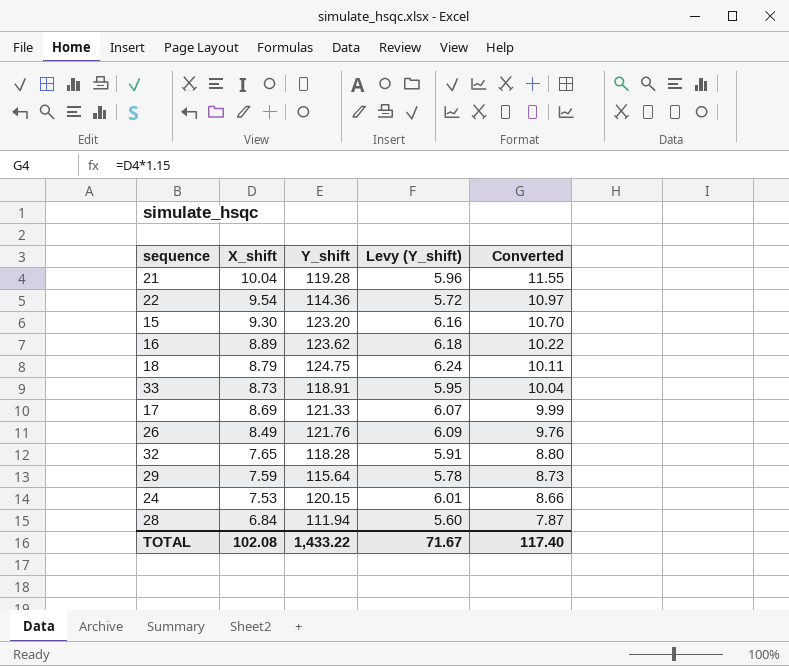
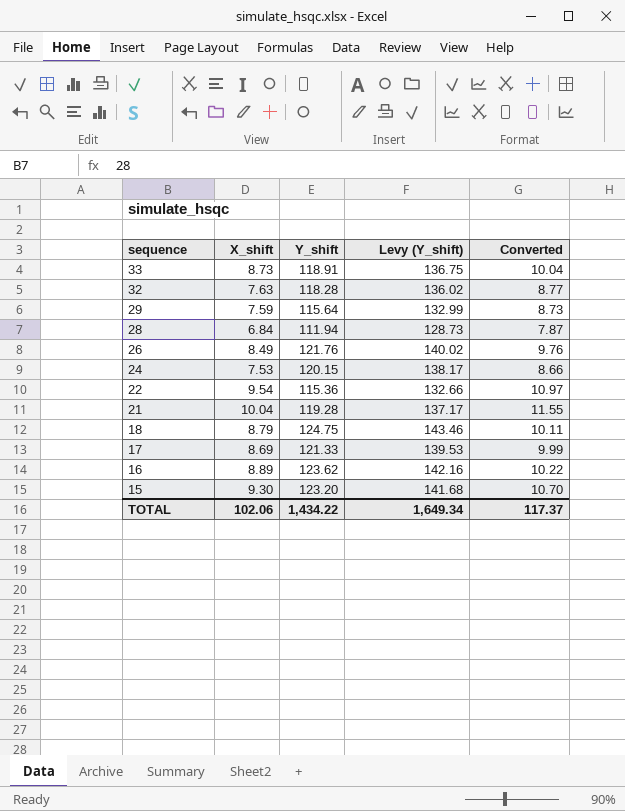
row order: X_shift descending -> sequence descending
column Levy (Y_shift) | formula: [Y_shift] * 0.05 -> [Y_shift] * 1.15
32 | X_shift: 7.65 -> 7.63
32 | Converted: 8.80 -> 8.77
22 | Y_shift: 114.36 -> 115.36
TOTAL | X_shift: 102.08 -> 102.06
TOTAL | Y_shift: 1,433.22 -> 1,434.22
TOTAL | Levy (Y_shift): 71.67 -> 1,649.34
TOTAL | Converted: 117.40 -> 117.37

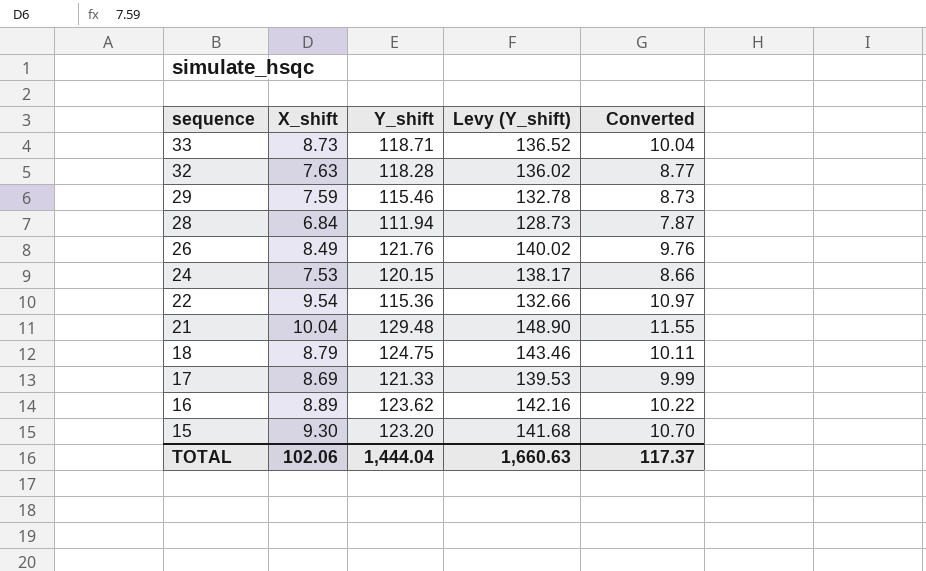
33 | Y_shift: 118.91 -> 118.71
33 | Levy (Y_shift): 136.75 -> 136.52
29 | Y_shift: 115.64 -> 115.46
29 | Levy (Y_shift): 132.99 -> 132.78
21 | Y_shift: 119.28 -> 129.48
21 | Levy (Y_shift): 137.17 -> 148.90
TOTAL | Y_shift: 1,434.22 -> 1,444.04
TOTAL | Levy (Y_shift): 1,649.34 -> 1,660.63

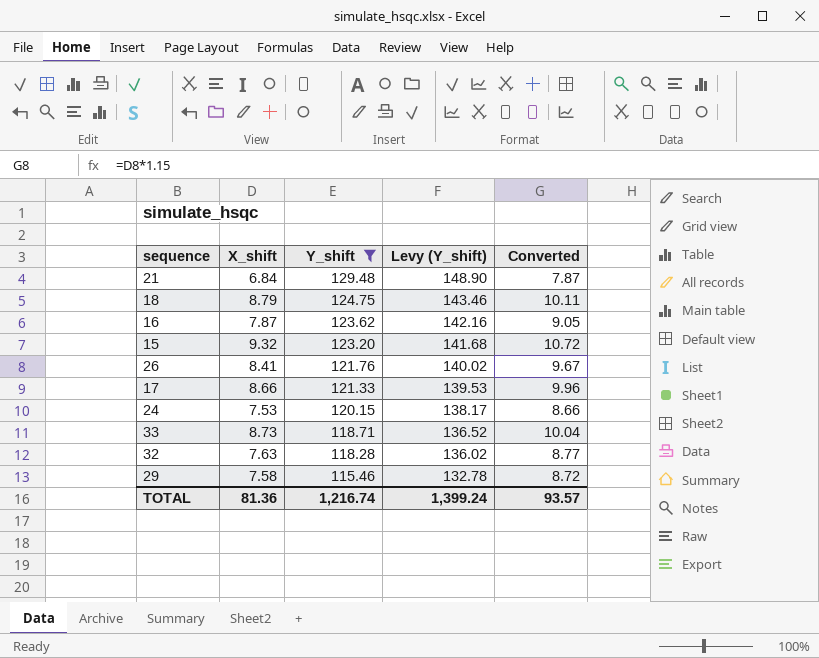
filter: none -> Y_shift >= 115.46
row order: sequence descending -> Y_shift descending
21 | X_shift: 10.04 -> 6.84
21 | Converted: 11.55 -> 7.87
16 | X_shift: 8.89 -> 7.87
16 | Converted: 10.22 -> 9.05
15 | X_shift: 9.30 -> 9.32
15 | Converted: 10.70 -> 10.72
26 | X_shift: 8.49 -> 8.41
26 | Converted: 9.76 -> 9.67
17 | X_shift: 8.69 -> 8.66
17 | Converted: 9.99 -> 9.96
29 | X_shift: 7.59 -> 7.58
29 | Converted: 8.73 -> 8.72
TOTAL | X_shift: 102.06 -> 81.36
TOTAL | Y_shift: 1,444.04 -> 1,216.74
TOTAL | Levy (Y_shift): 1,660.63 -> 1,399.24
TOTAL | Converted: 117.37 -> 93.57

